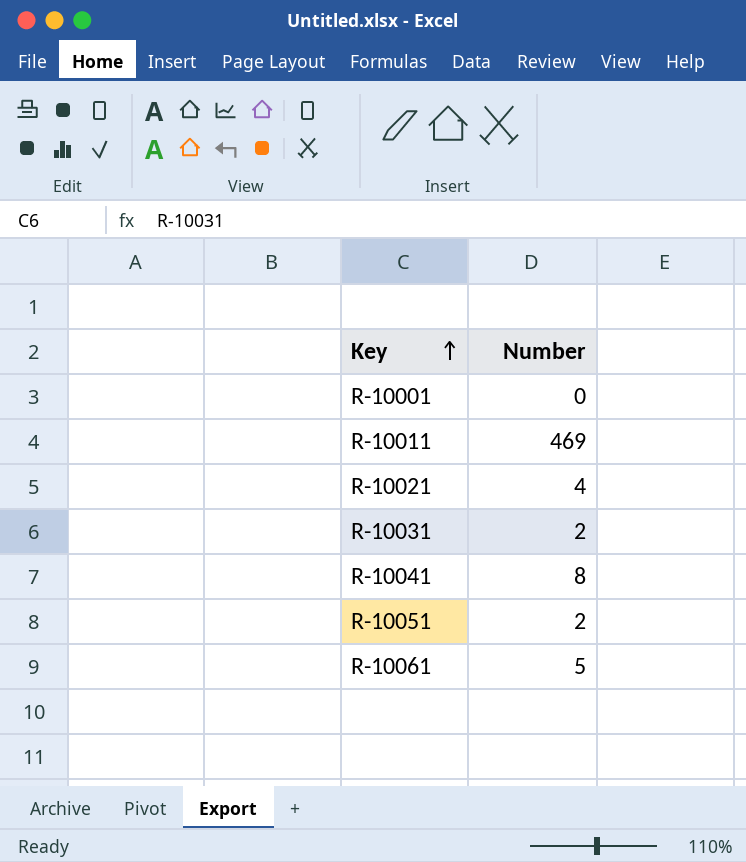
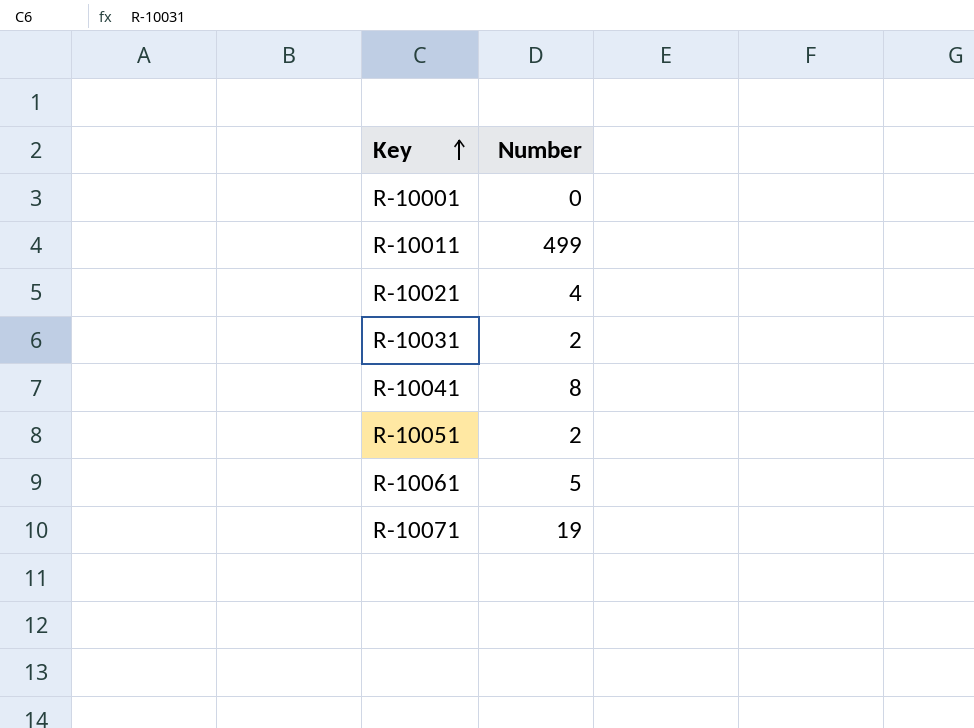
R-10011 | Number: 469 -> 499
row R-10071: none -> 19

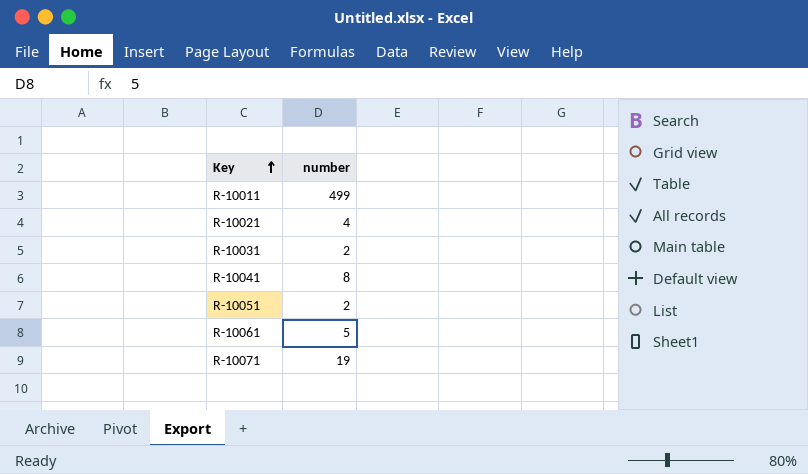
column name: Number -> number
row R-10001: 0 -> none

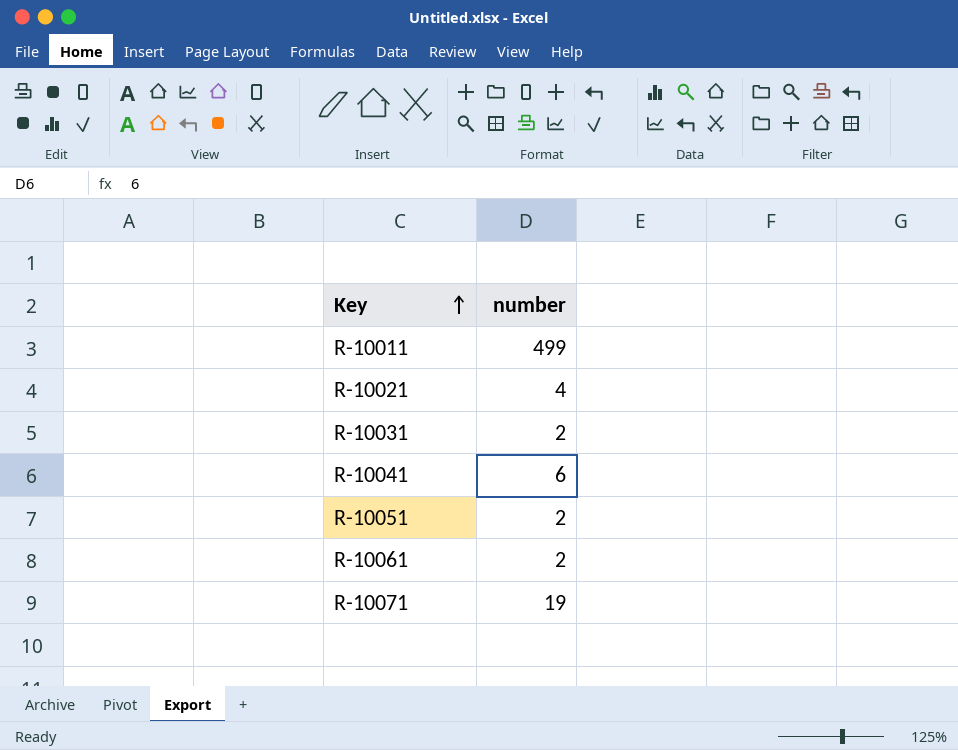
R-10041 | number: 8 -> 6
R-10061 | number: 5 -> 2

